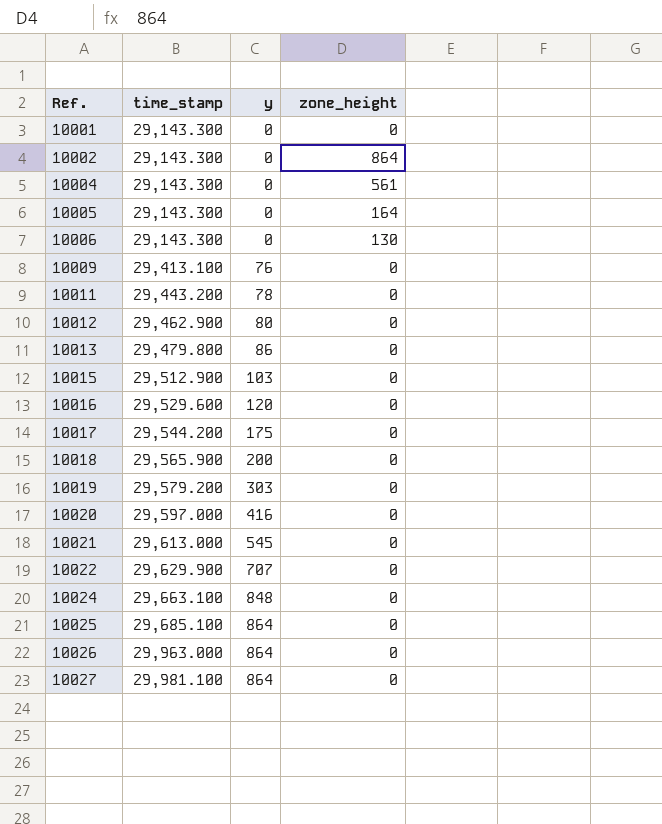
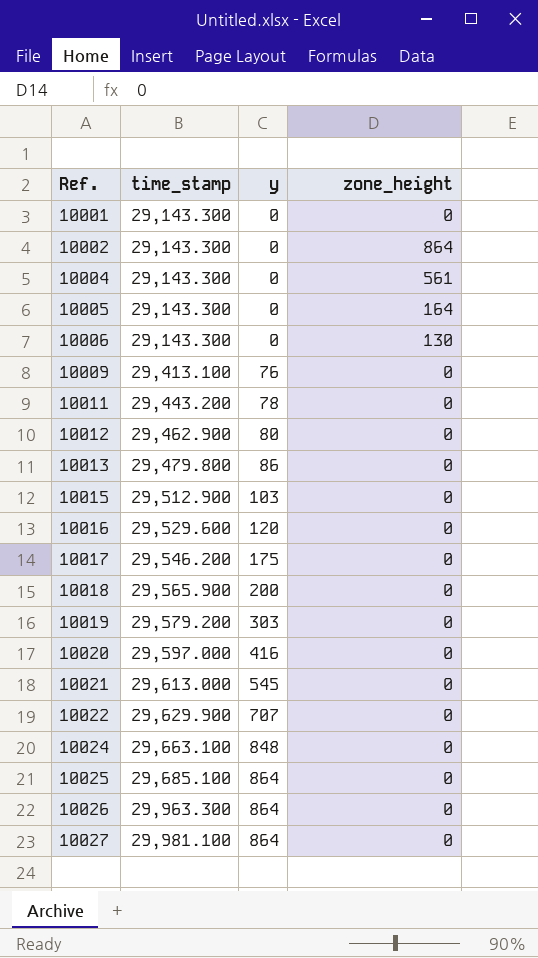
10017 | time_stamp: 29,544.200 -> 29,546.200
10026 | time_stamp: 29,963.000 -> 29,963.300

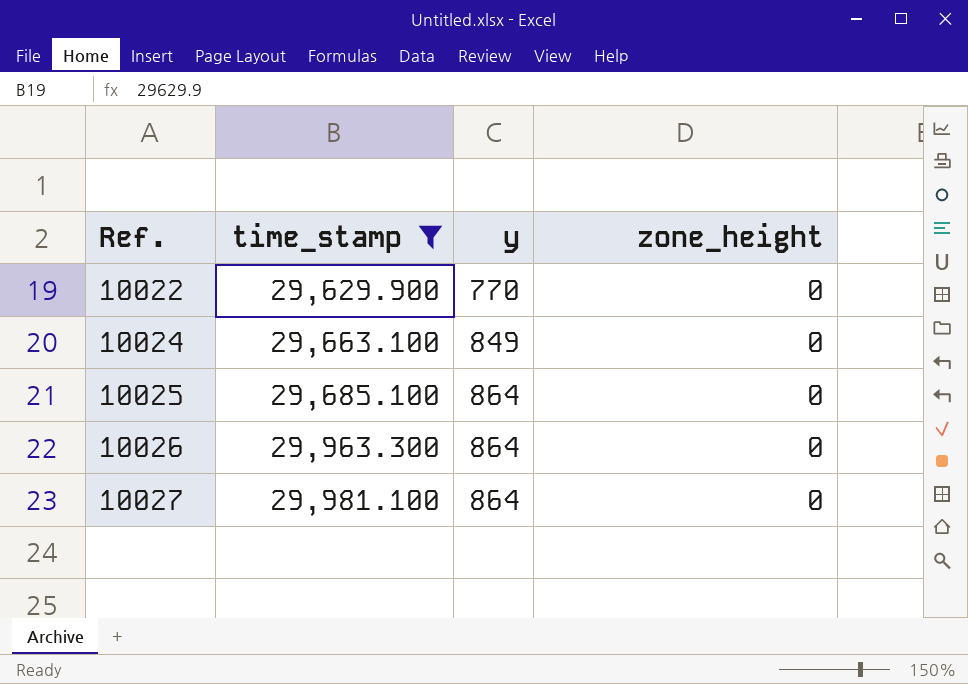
filter: none -> time_stamp >= 29,629.900
10022 | y: 707 -> 770
10024 | y: 848 -> 849

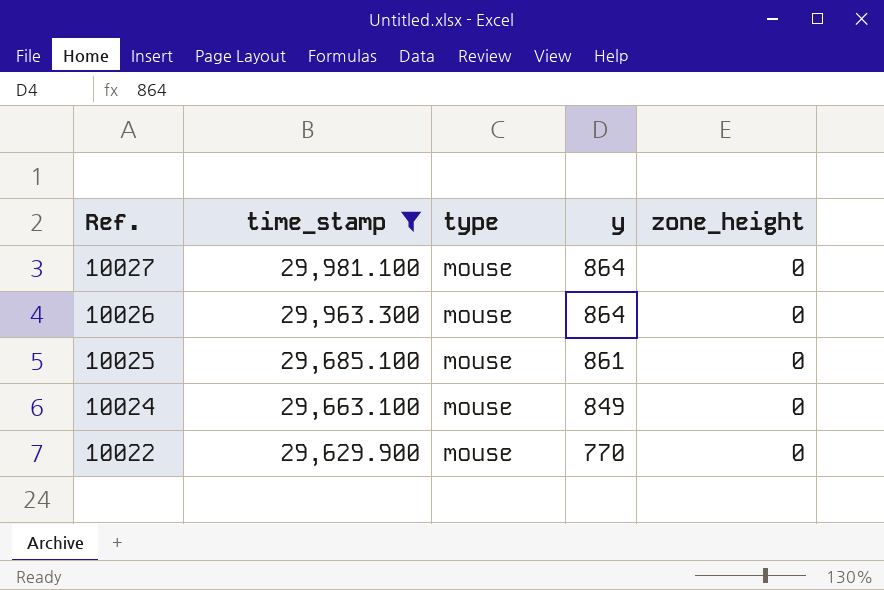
row order: Ref. ascending -> Ref. descending
column type | position: none -> 3
10025 | y: 864 -> 861

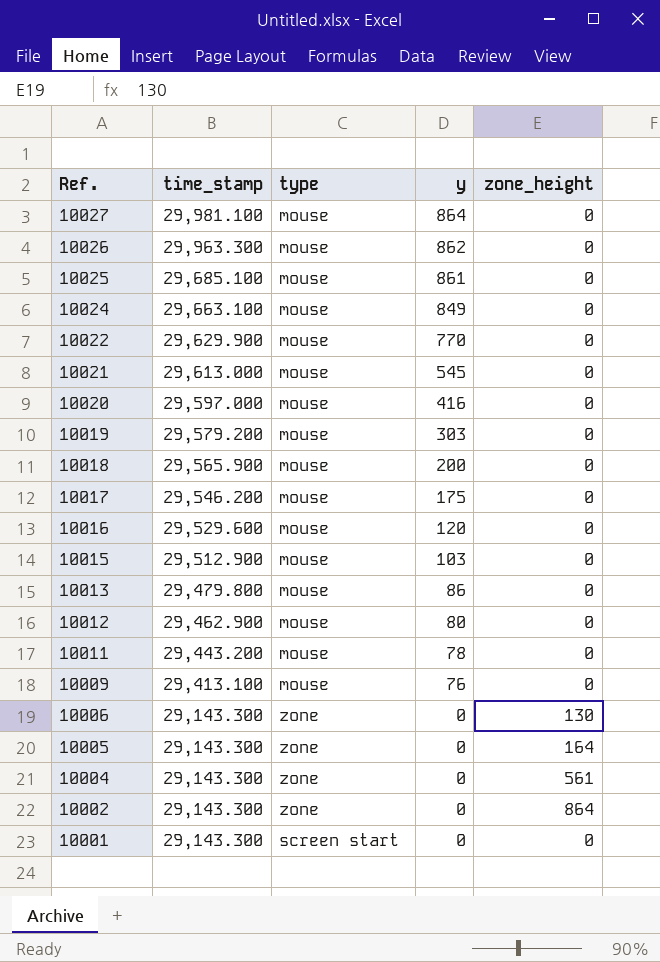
filter: time_stamp >= 29,629.900 -> none
10026 | y: 864 -> 862

